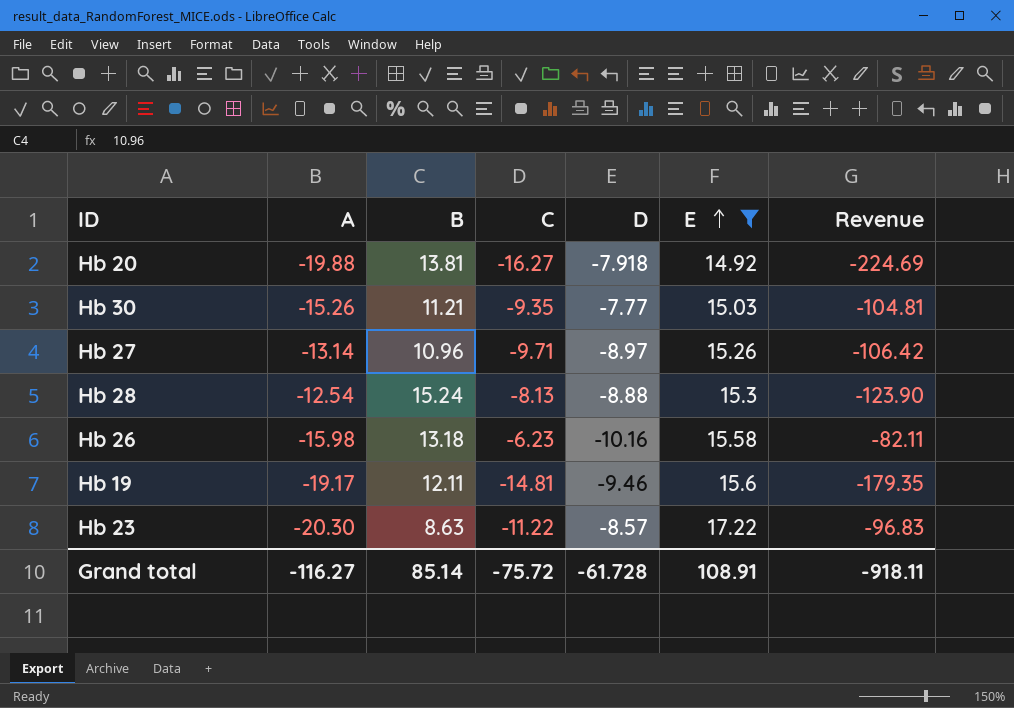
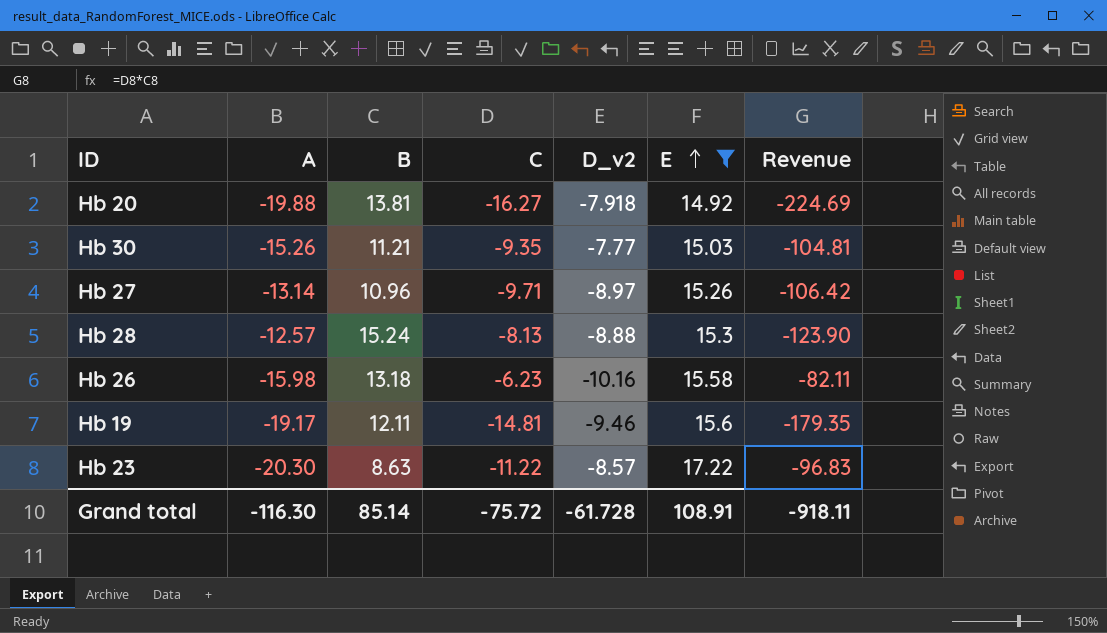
column name: D -> D_v2
Hb 28 | A: -12.54 -> -12.57
Grand total | A: -116.27 -> -116.30

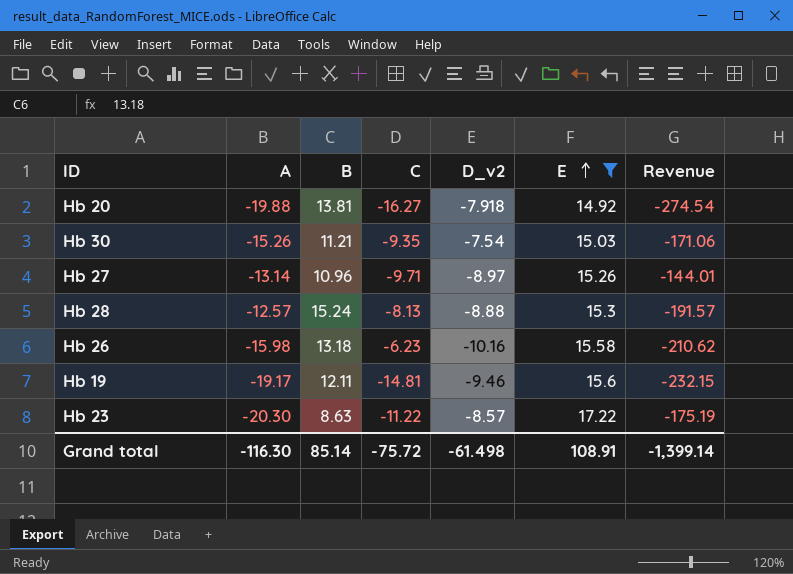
column Revenue | formula: [B] * [C] -> [A] * [B]
Hb 30 | D_v2: -7.77 -> -7.54
Grand total | D_v2: -61.728 -> -61.498
Grand total | Revenue: -918.11 -> -1,399.14

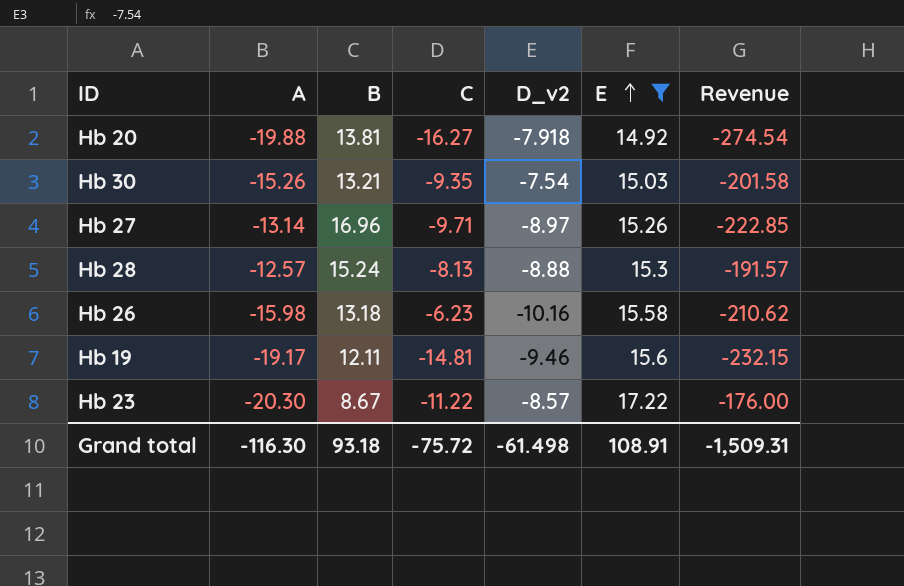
Hb 30 | B: 11.21 -> 13.21
Hb 30 | Revenue: -171.06 -> -201.58
Hb 27 | B: 10.96 -> 16.96
Hb 27 | Revenue: -144.01 -> -222.85
Hb 23 | B: 8.63 -> 8.67
Hb 23 | Revenue: -175.19 -> -176.00
Grand total | B: 85.14 -> 93.18
Grand total | Revenue: -1,399.14 -> -1,509.31

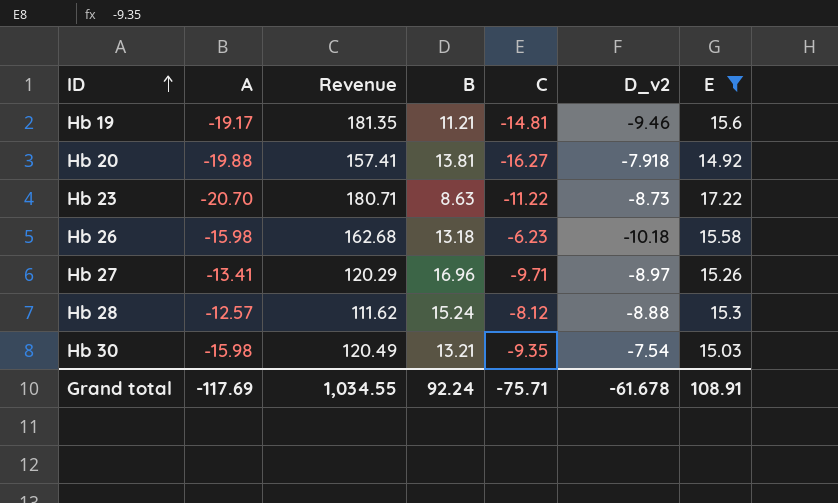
row order: E ascending -> ID ascending
column Revenue | formula: [A] * [B] -> [A] * [D_v2]
column Revenue | position: 7 -> 3
Hb 19 | B: 12.11 -> 11.21
Hb 23 | A: -20.30 -> -20.70
Hb 23 | B: 8.67 -> 8.63
Hb 23 | D_v2: -8.57 -> -8.73
Hb 26 | D_v2: -10.16 -> -10.18
Hb 27 | A: -13.14 -> -13.41
Hb 28 | C: -8.13 -> -8.12
Hb 30 | A: -15.26 -> -15.98
Grand total | A: -116.30 -> -117.69
Grand total | Revenue: -1,509.31 -> 1,034.55
Grand total | B: 93.18 -> 92.24
Grand total | C: -75.72 -> -75.71
Grand total | D_v2: -61.498 -> -61.678

